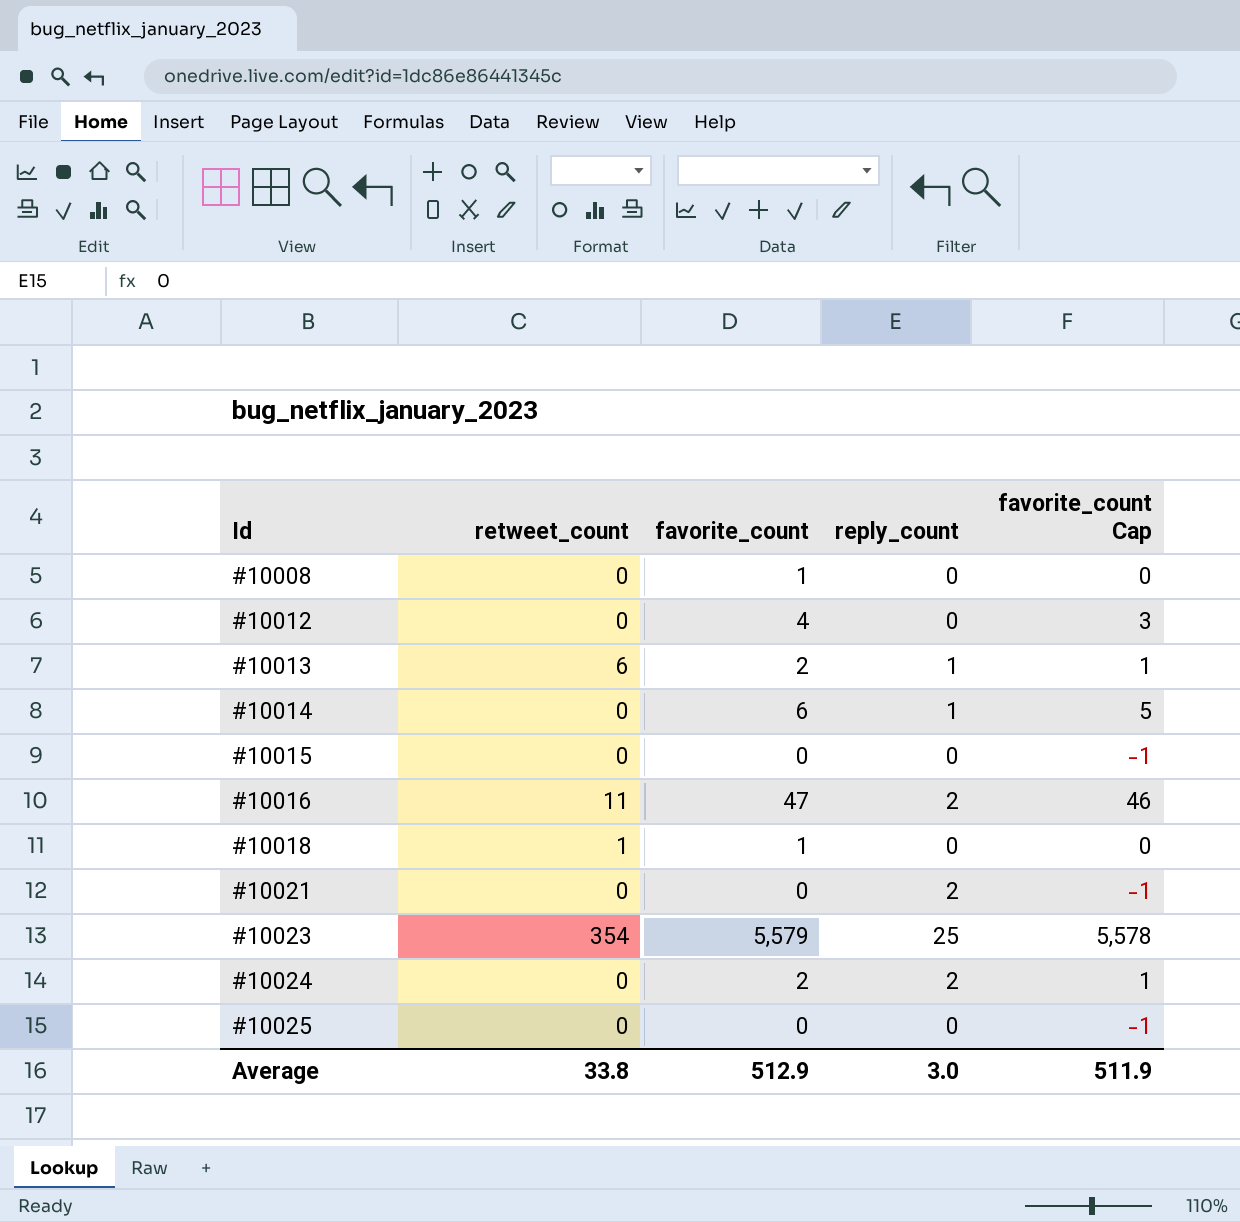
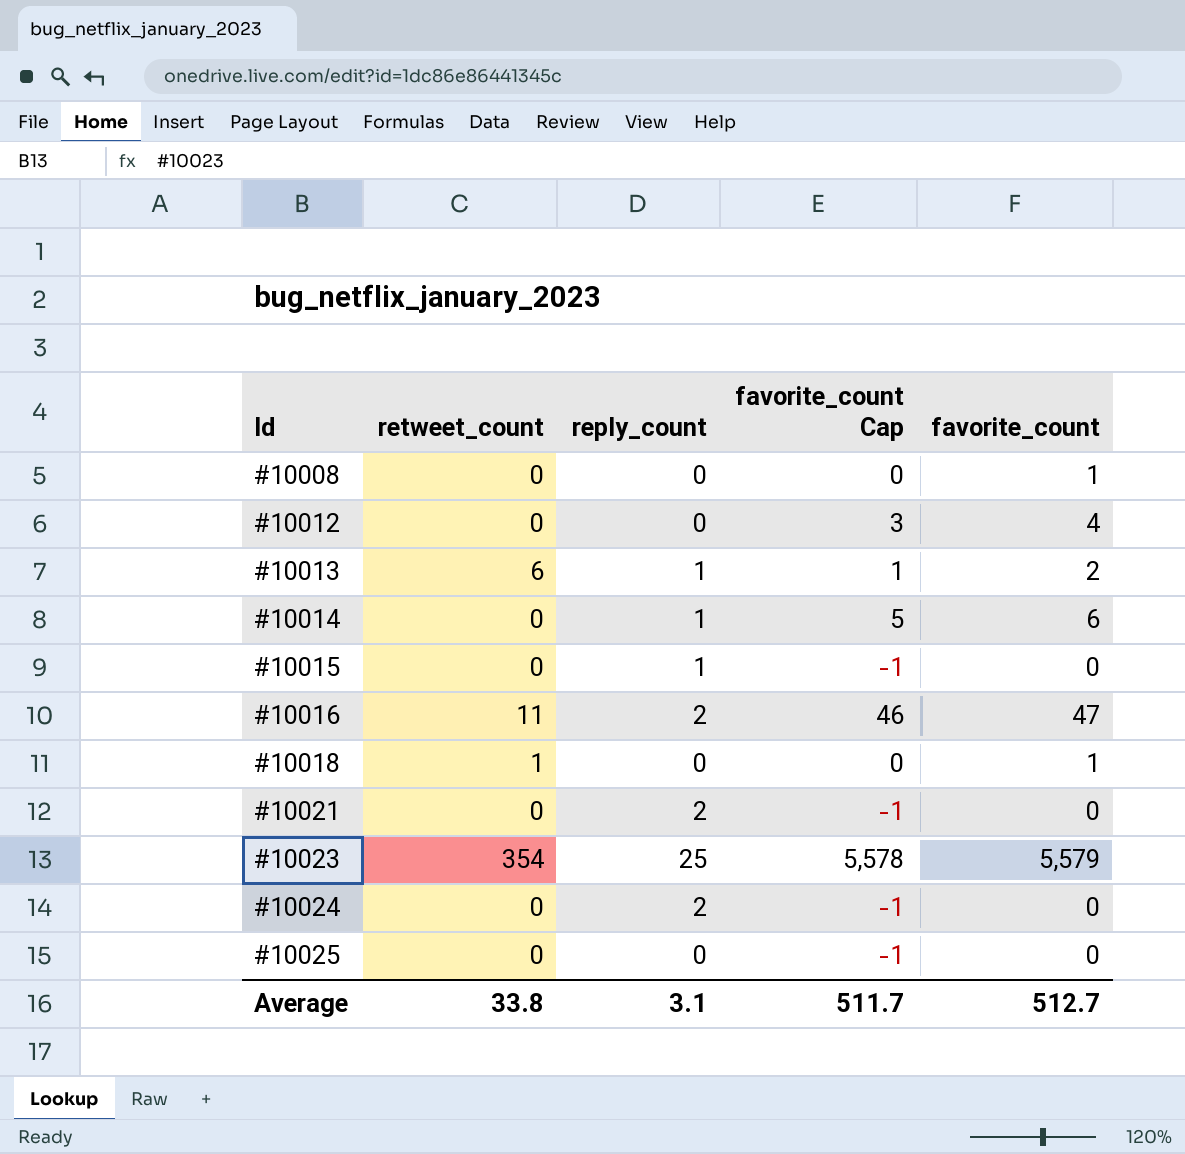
column favorite_count | position: 3 -> 5
#10015 | reply_count: 0 -> 1
#10024 | favorite_count Cap: 1 -> -1
#10024 | favorite_count: 2 -> 0
Average | reply_count: 3.0 -> 3.1
Average | favorite_count Cap: 511.9 -> 511.7
Average | favorite_count: 512.9 -> 512.7

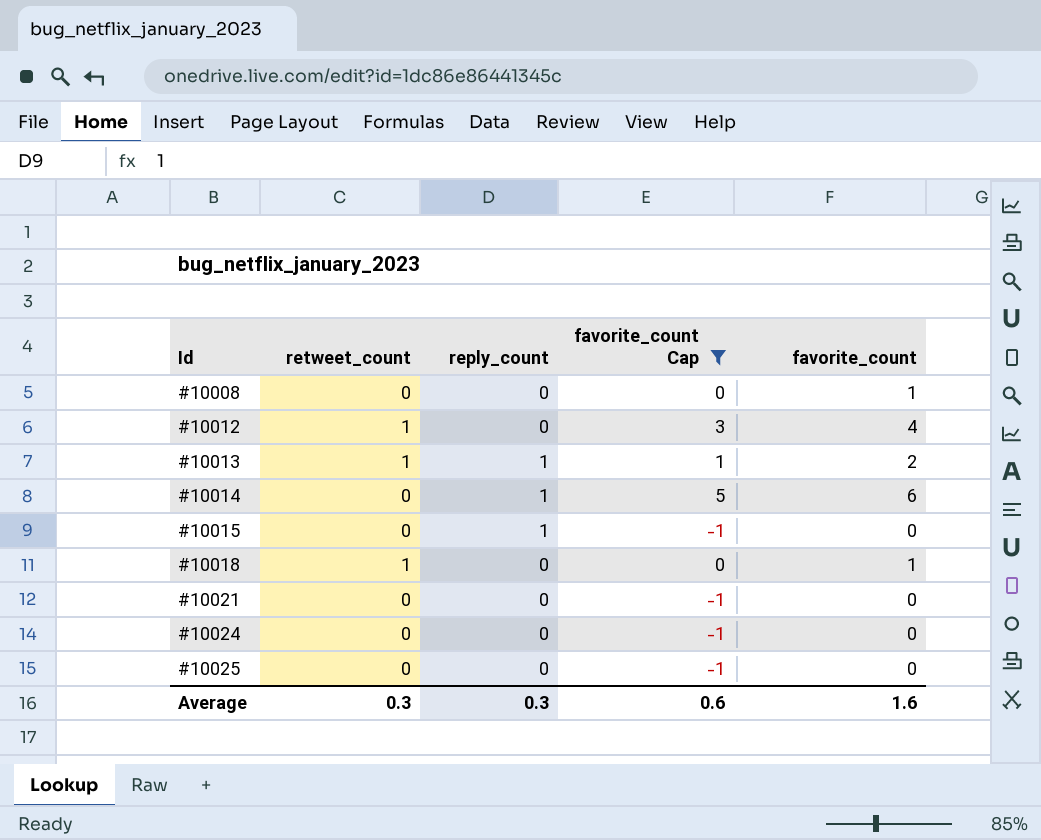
filter: none -> favorite_count Cap <= 5
#10012 | retweet_count: 0 -> 1
#10013 | retweet_count: 6 -> 1
#10021 | reply_count: 2 -> 0
#10024 | reply_count: 2 -> 0
Average | retweet_count: 33.8 -> 0.3
Average | reply_count: 3.1 -> 0.3
Average | favorite_count Cap: 511.7 -> 0.6
Average | favorite_count: 512.7 -> 1.6

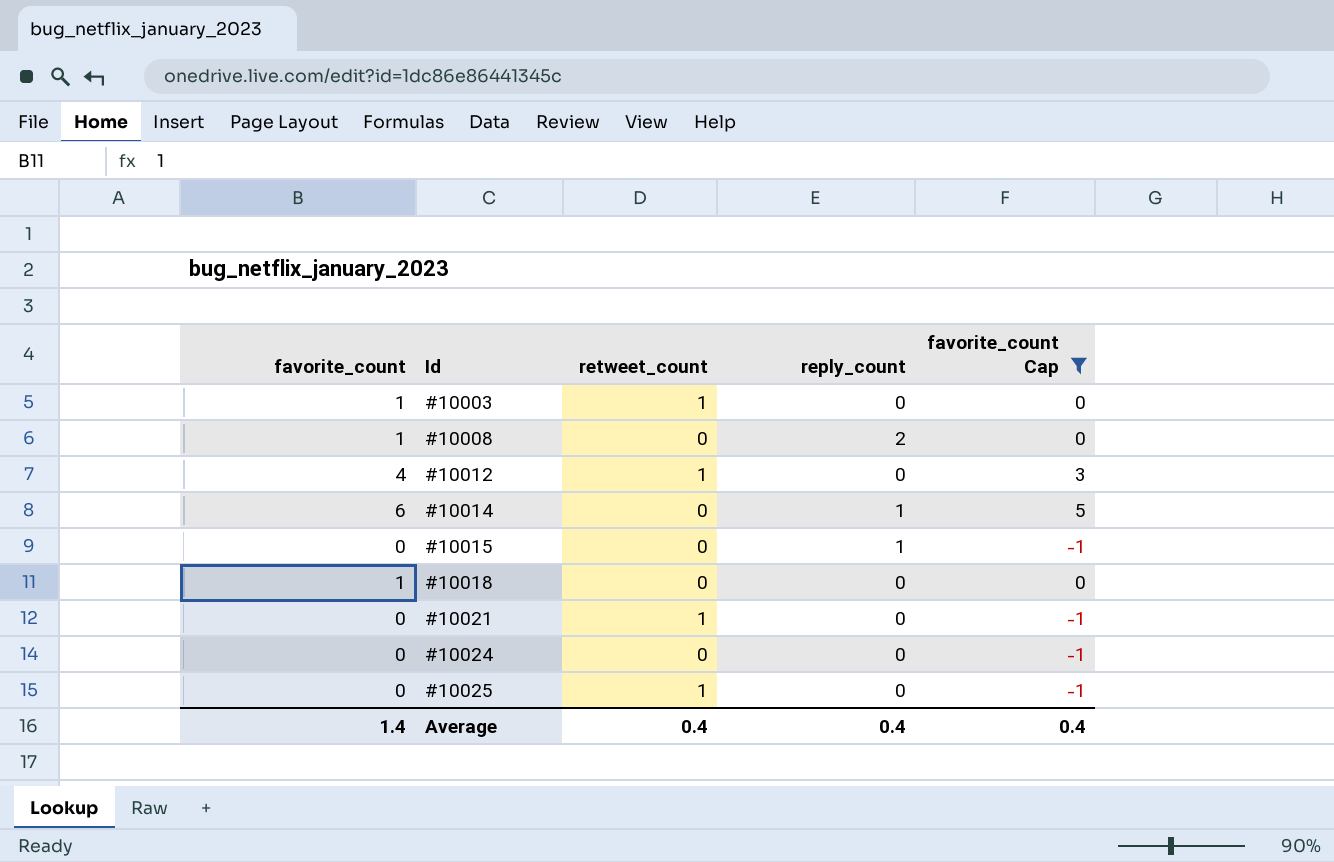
column favorite_count | position: 5 -> 1
row #10013: 1 | 1 | 1 | 2 -> none
row #10003: none -> 1 | 1 | 0 | 0
#10008 | reply_count: 0 -> 2
#10018 | retweet_count: 1 -> 0
#10021 | retweet_count: 0 -> 1
#10025 | retweet_count: 0 -> 1
Average | favorite_count: 1.6 -> 1.4
Average | retweet_count: 0.3 -> 0.4
Average | reply_count: 0.3 -> 0.4
Average | favorite_count Cap: 0.6 -> 0.4

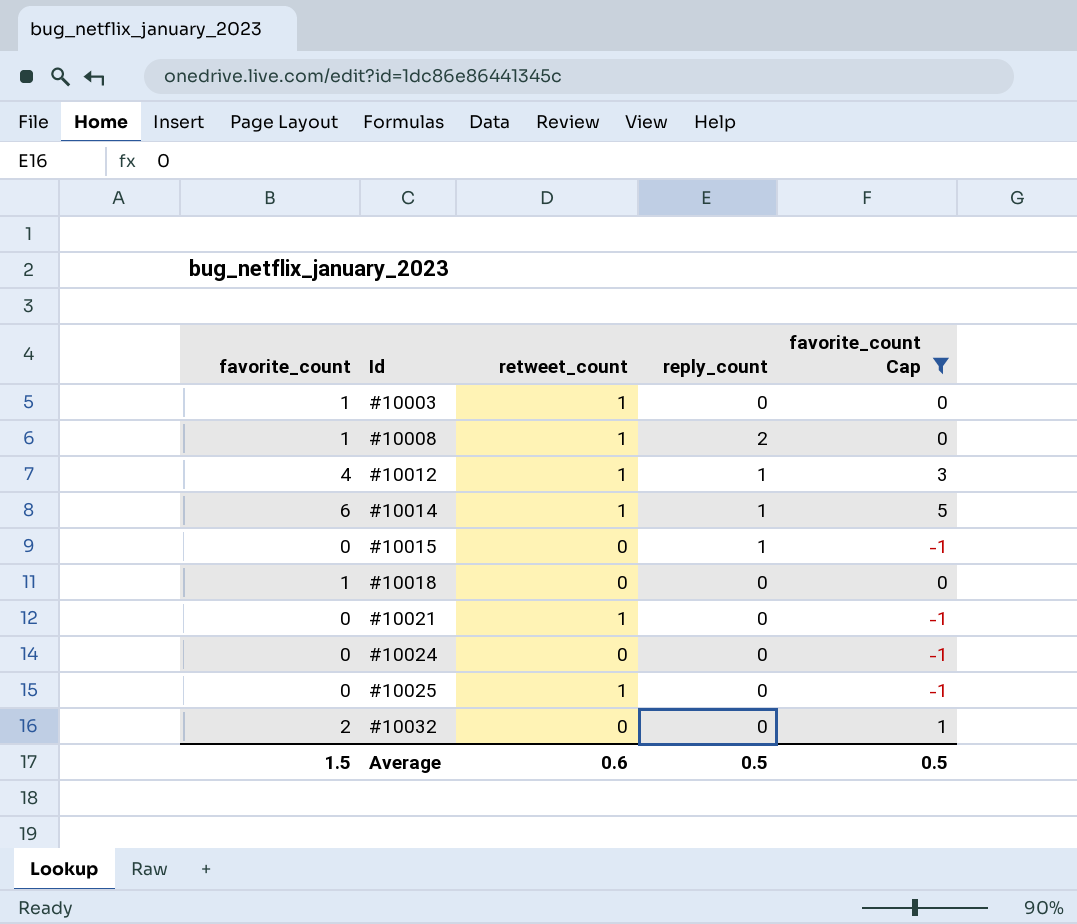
#10008 | retweet_count: 0 -> 1
#10012 | reply_count: 0 -> 1
#10014 | retweet_count: 0 -> 1
row #10032: none -> 2 | 0 | 0 | 1
Average | favorite_count: 1.4 -> 1.5
Average | retweet_count: 0.4 -> 0.6
Average | reply_count: 0.4 -> 0.5
Average | favorite_count Cap: 0.4 -> 0.5

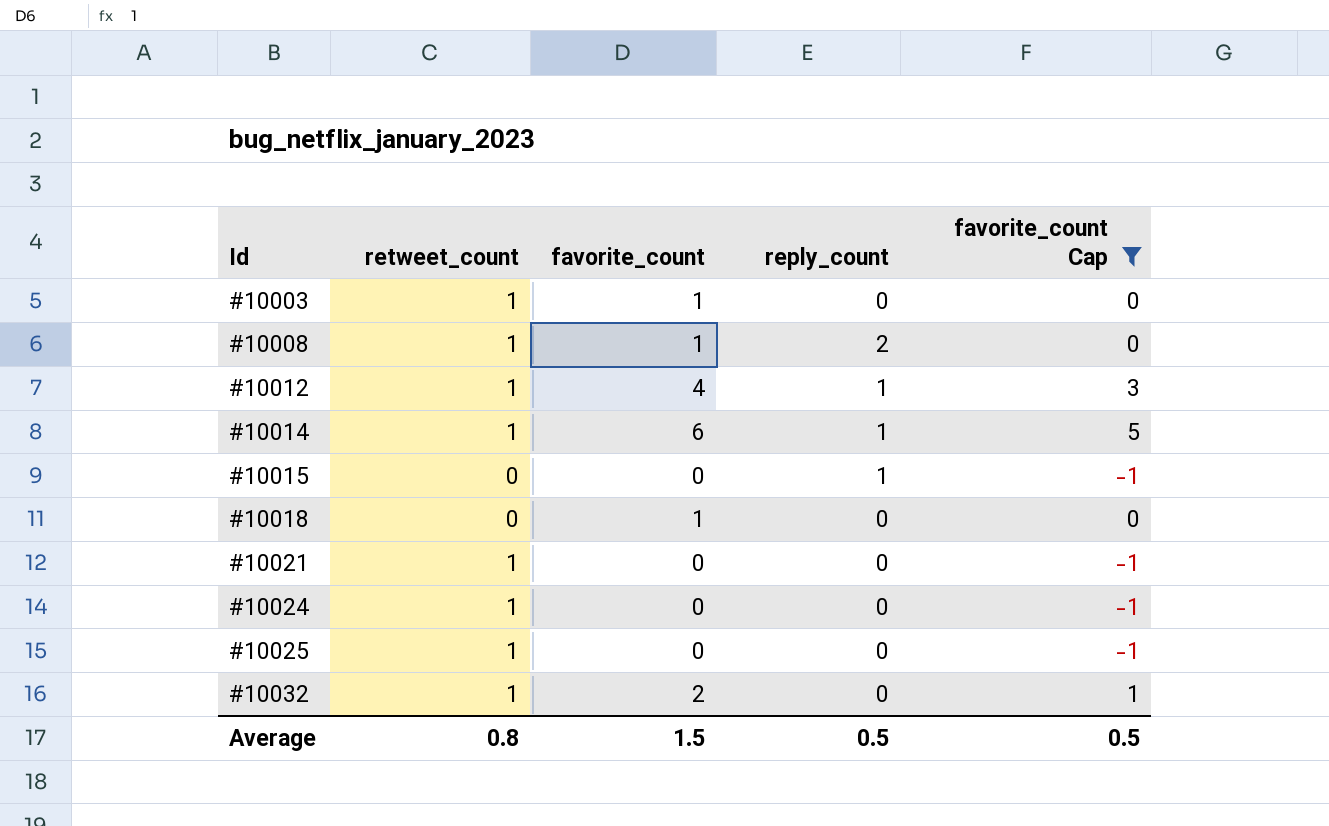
column favorite_count | position: 1 -> 3
#10024 | retweet_count: 0 -> 1
#10032 | retweet_count: 0 -> 1
Average | retweet_count: 0.6 -> 0.8

